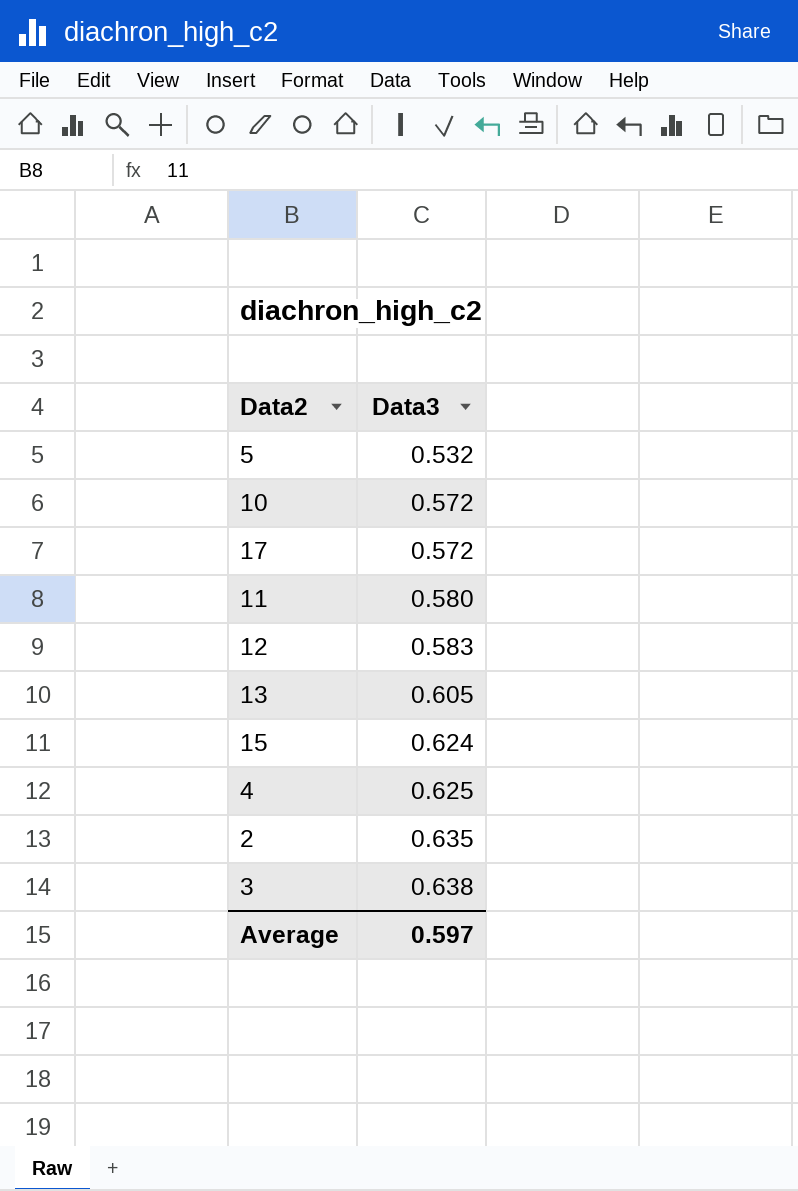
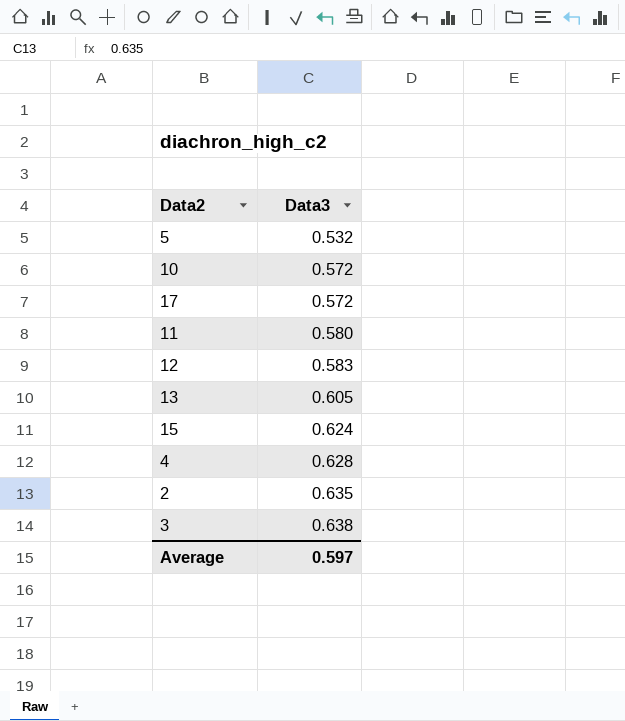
4 | Data3: 0.625 -> 0.628

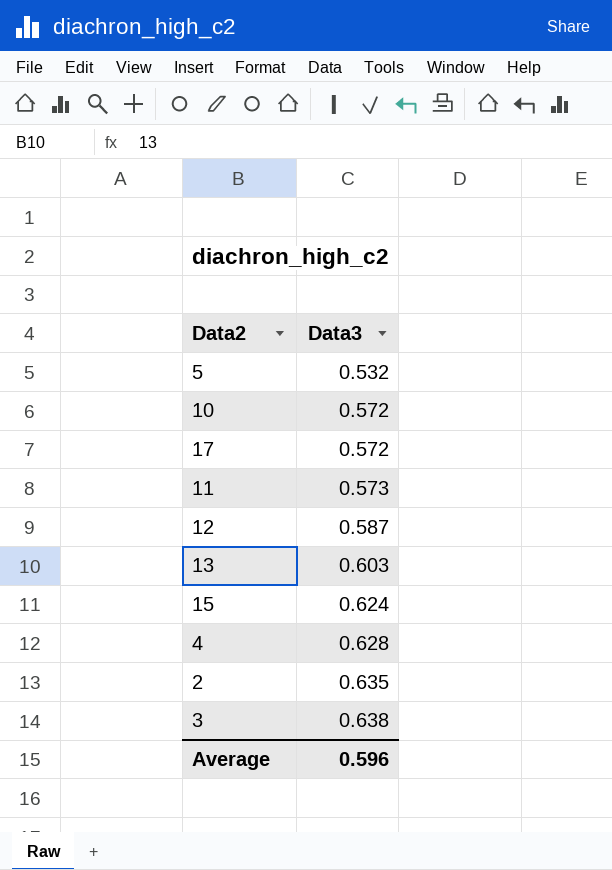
11 | Data3: 0.580 -> 0.573
12 | Data3: 0.583 -> 0.587
13 | Data3: 0.605 -> 0.603
Average | Data3: 0.597 -> 0.596

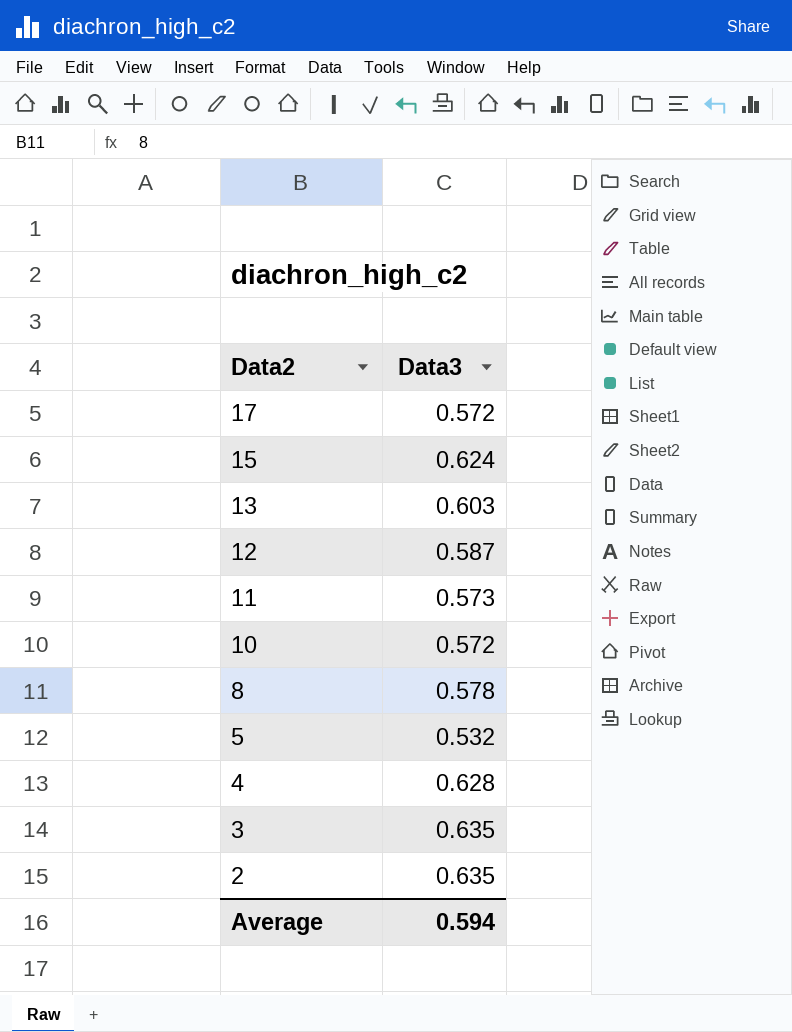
row order: Data3 ascending -> Data2 descending
row 8: none -> 0.578
3 | Data3: 0.638 -> 0.635
Average | Data3: 0.596 -> 0.594

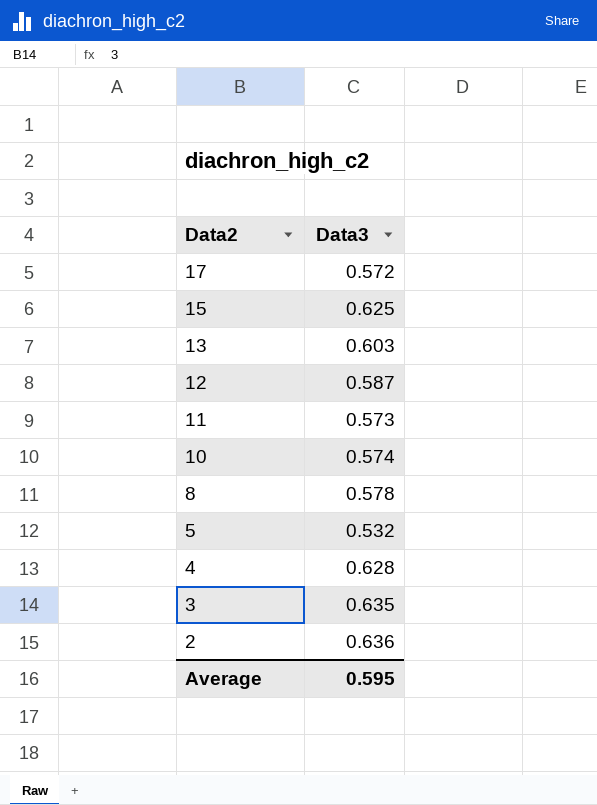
15 | Data3: 0.624 -> 0.625
10 | Data3: 0.572 -> 0.574
2 | Data3: 0.635 -> 0.636
Average | Data3: 0.594 -> 0.595

